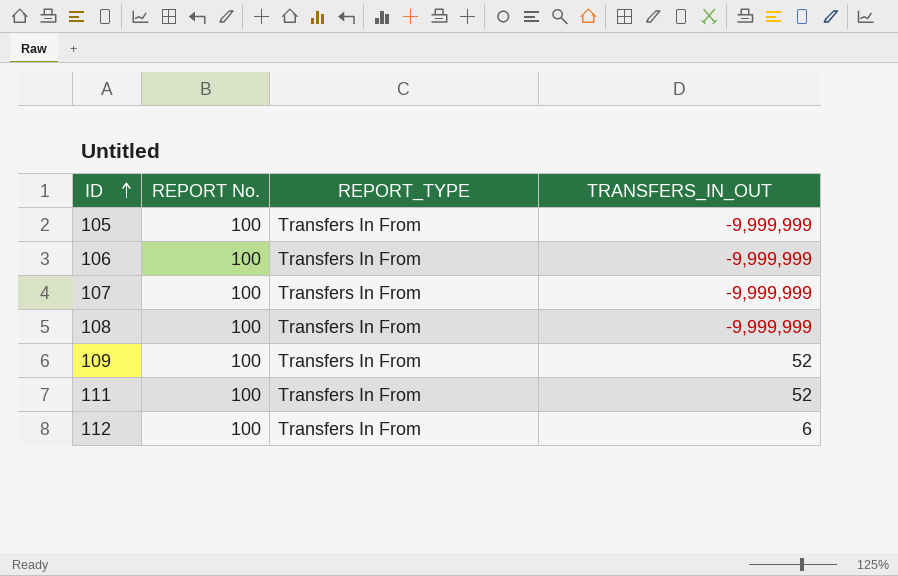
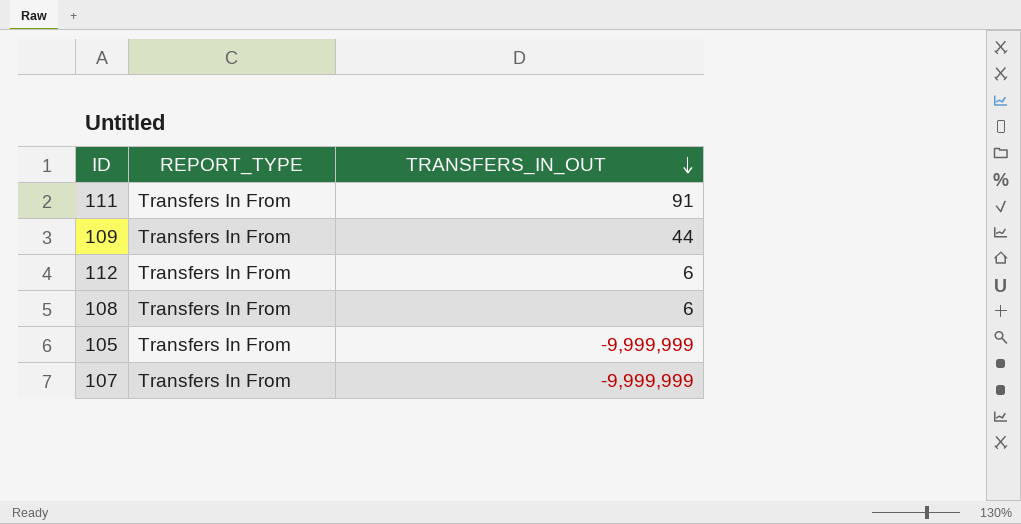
row order: ID ascending -> TRANSFERS_IN_OUT descending
column REPORT No. | position: 2 -> none
row 106: 100 | Transfers In From | -9,999,999 -> none
111 | TRANSFERS_IN_OUT: 52 -> 91
109 | TRANSFERS_IN_OUT: 52 -> 44
108 | TRANSFERS_IN_OUT: -9,999,999 -> 6

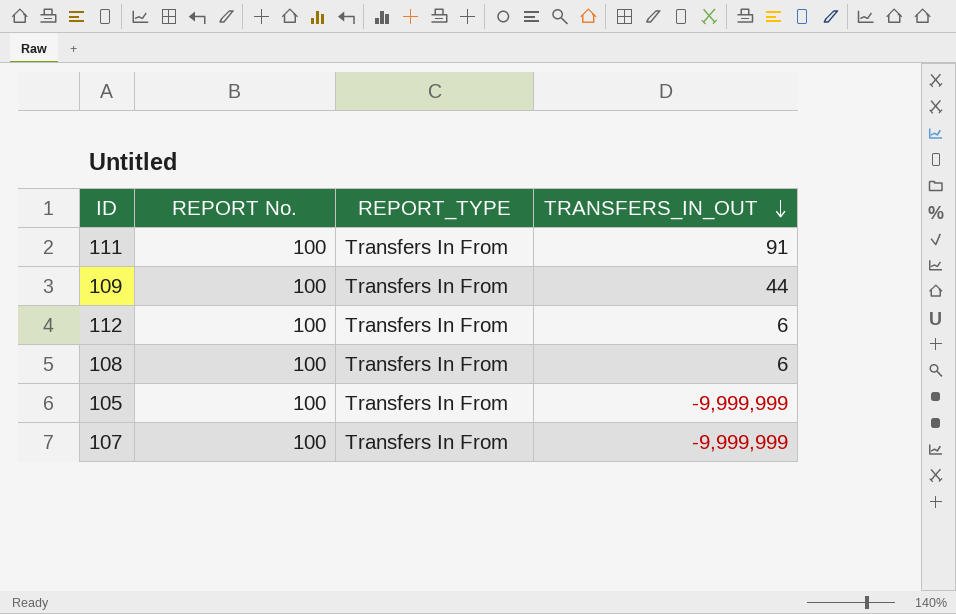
column REPORT No. | position: none -> 2

